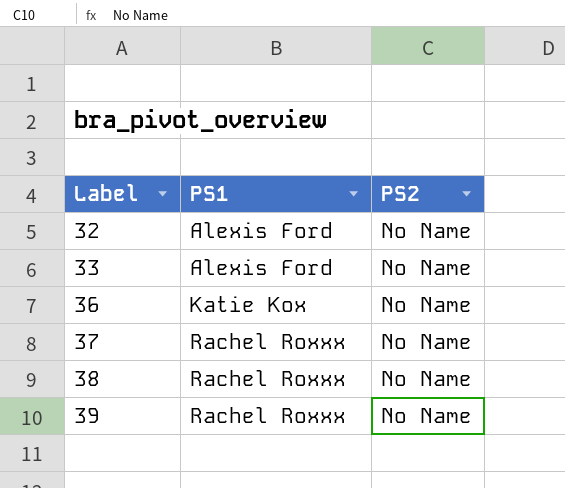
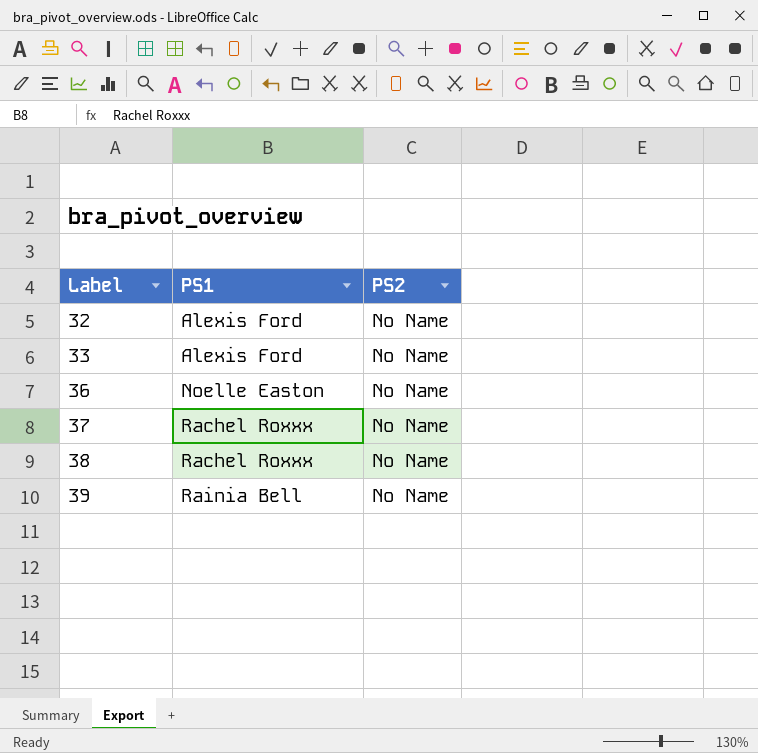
36 | PS1: Katie Kox -> Noelle Easton
39 | PS1: Rachel Roxxx -> Rainia Bell

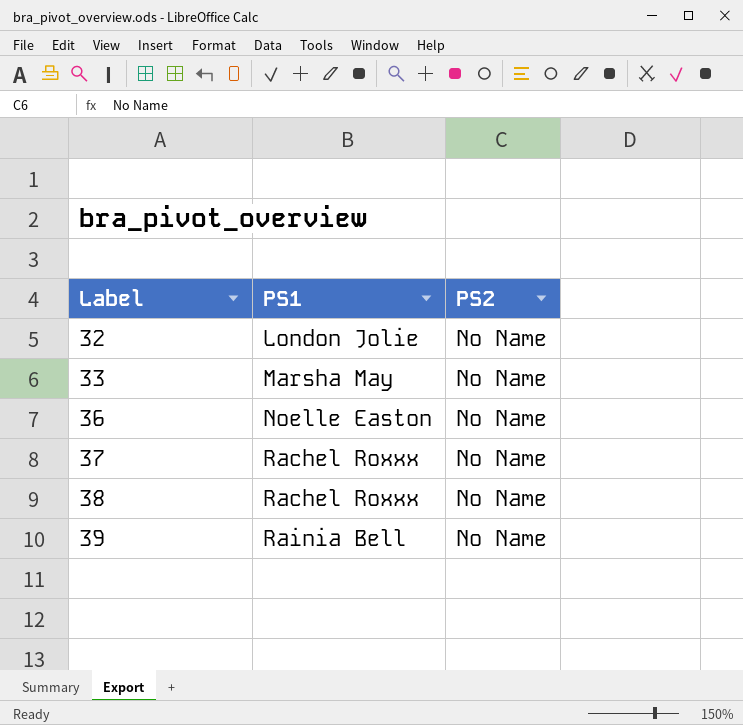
32 | PS1: Alexis Ford -> London Jolie
33 | PS1: Alexis Ford -> Marsha May

